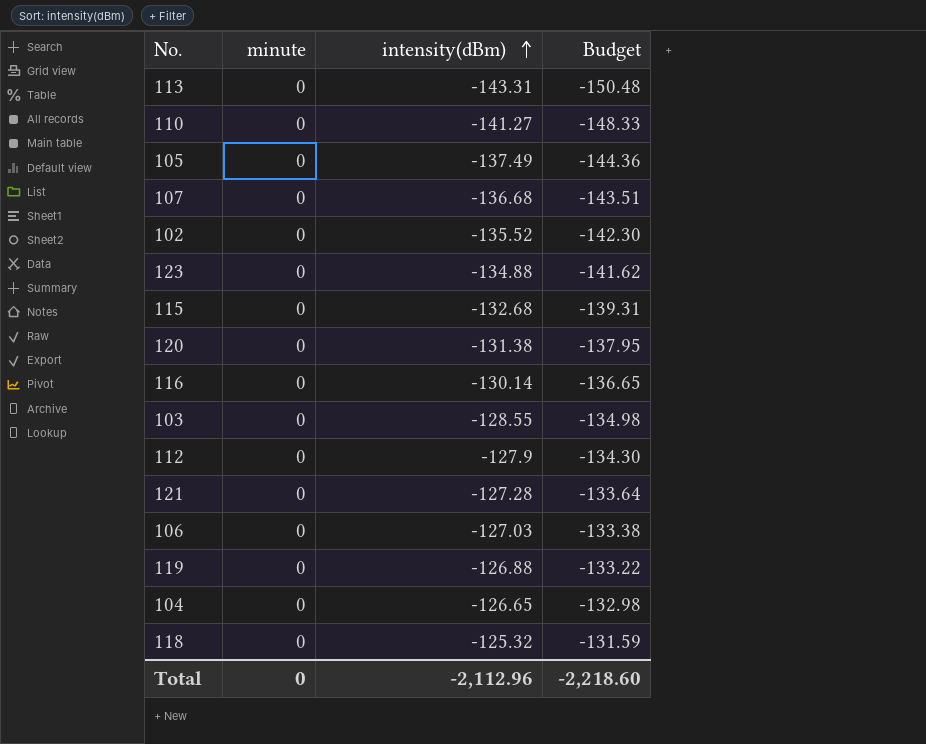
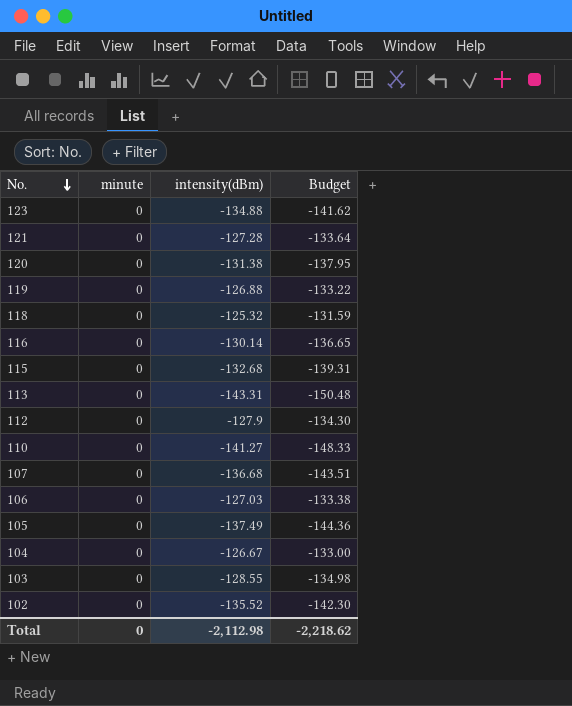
row order: intensity(dBm) ascending -> No. descending
104 | intensity(dBm): -126.65 -> -126.67
104 | Budget: -132.98 -> -133.00
Total | intensity(dBm): -2,112.96 -> -2,112.98
Total | Budget: -2,218.60 -> -2,218.62

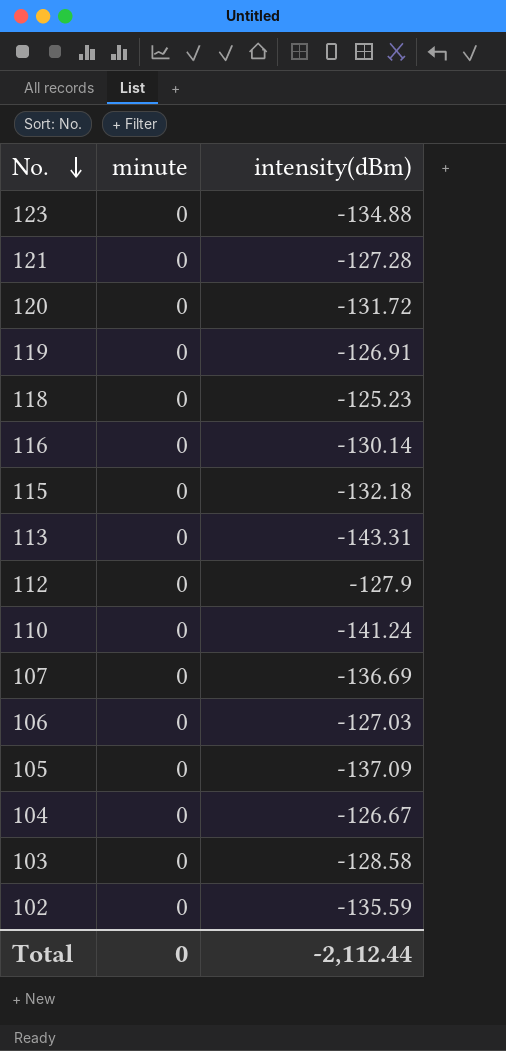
column Budget | formula: [intensity(dBm)] * 1.05 -> none
120 | intensity(dBm): -131.38 -> -131.72
119 | intensity(dBm): -126.88 -> -126.91
118 | intensity(dBm): -125.32 -> -125.23
115 | intensity(dBm): -132.68 -> -132.18
110 | intensity(dBm): -141.27 -> -141.24
107 | intensity(dBm): -136.68 -> -136.69
105 | intensity(dBm): -137.49 -> -137.09
103 | intensity(dBm): -128.55 -> -128.58
102 | intensity(dBm): -135.52 -> -135.59
Total | intensity(dBm): -2,112.98 -> -2,112.44

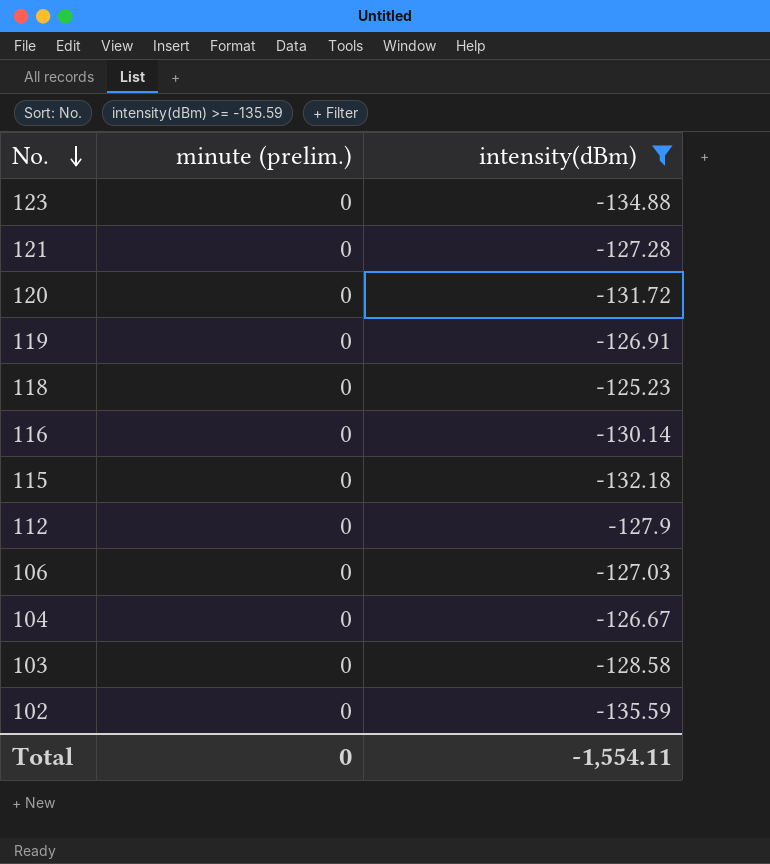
filter: none -> intensity(dBm) >= -135.59
column name: minute -> minute (prelim.)
Total | intensity(dBm): -2,112.44 -> -1,554.11

